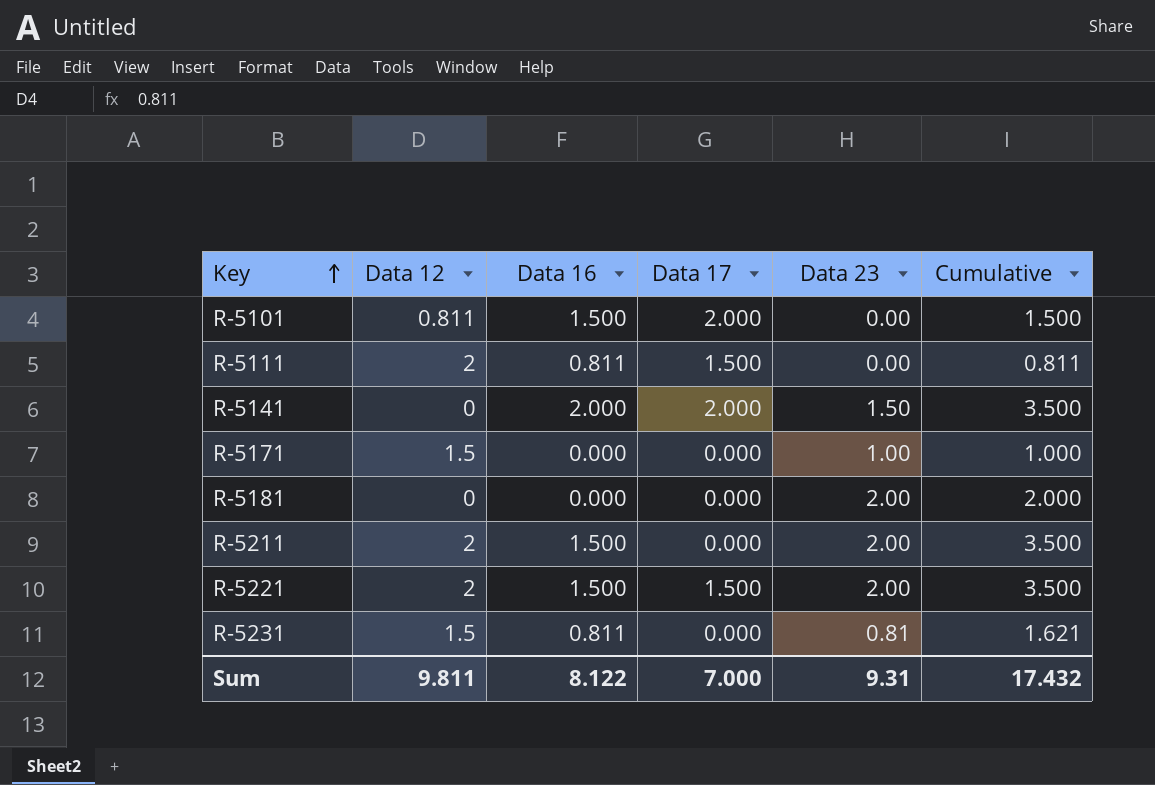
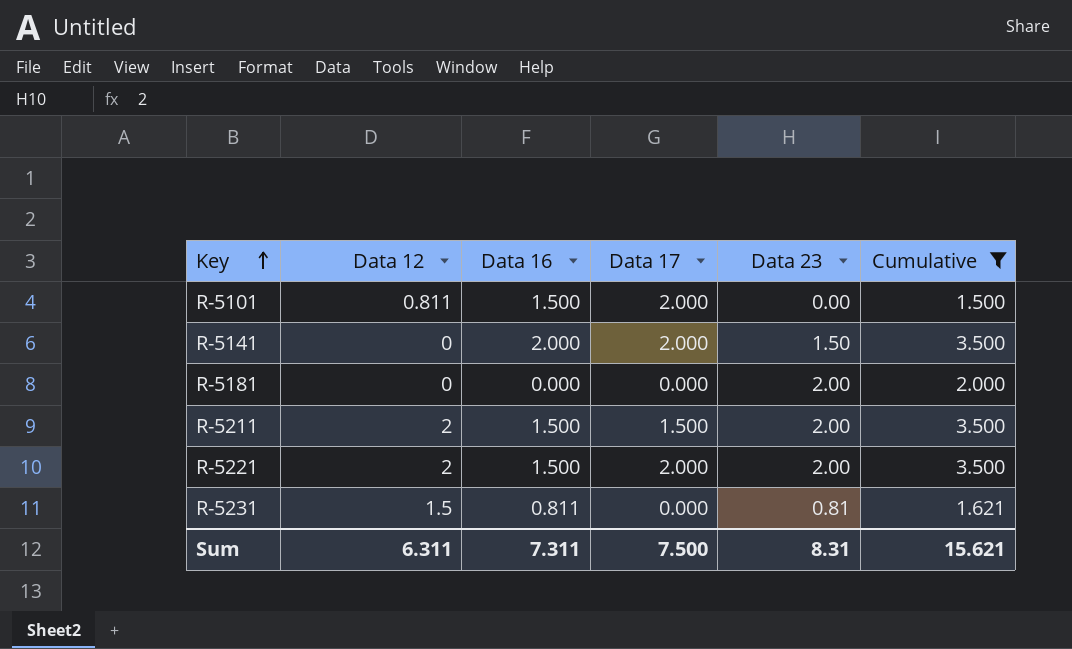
filter: none -> Cumulative >= 1.500
R-5211 | Data 17: 0.000 -> 1.500
R-5221 | Data 17: 1.500 -> 2.000
Sum | Data 12: 9.811 -> 6.311
Sum | Data 16: 8.122 -> 7.311
Sum | Data 17: 7.000 -> 7.500
Sum | Data 23: 9.31 -> 8.31
Sum | Cumulative: 17.432 -> 15.621

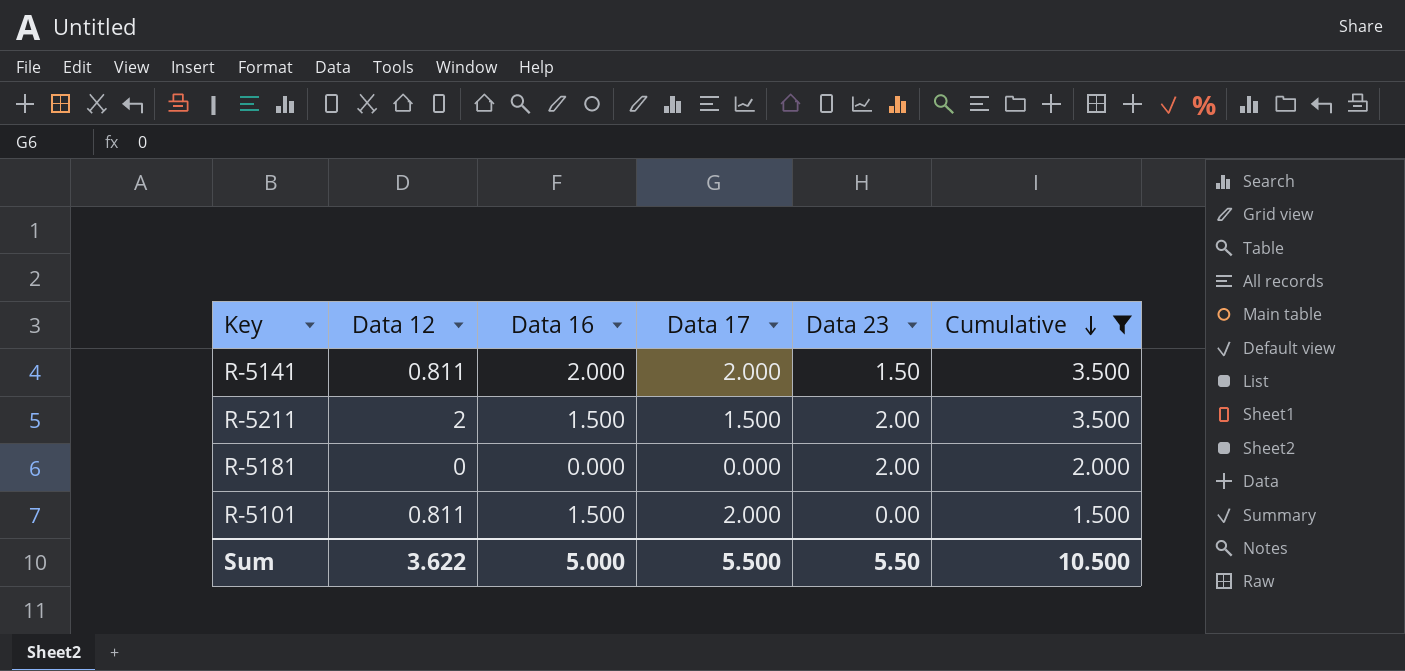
row order: Key ascending -> Cumulative descending
row R-5221: 2 | 1.500 | 2.000 | 2.00 | 3.500 -> none
row R-5231: 1.5 | 0.811 | 0.000 | 0.81 | 1.621 -> none
R-5141 | Data 12: 0 -> 0.811
Sum | Data 12: 6.311 -> 3.622
Sum | Data 16: 7.311 -> 5.000
Sum | Data 17: 7.500 -> 5.500
Sum | Data 23: 8.31 -> 5.50
Sum | Cumulative: 15.621 -> 10.500

